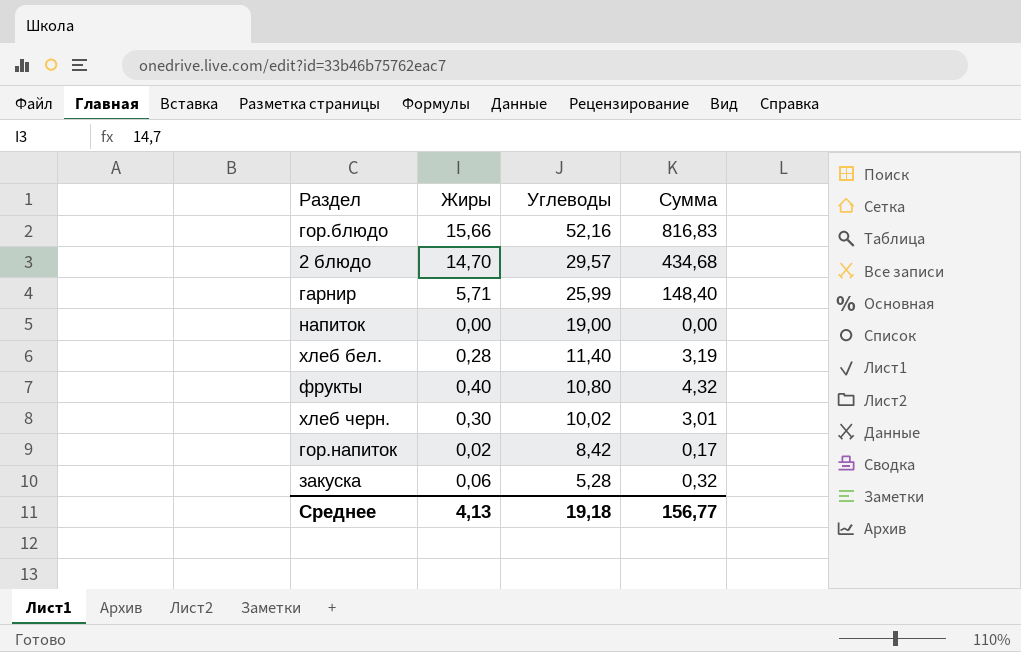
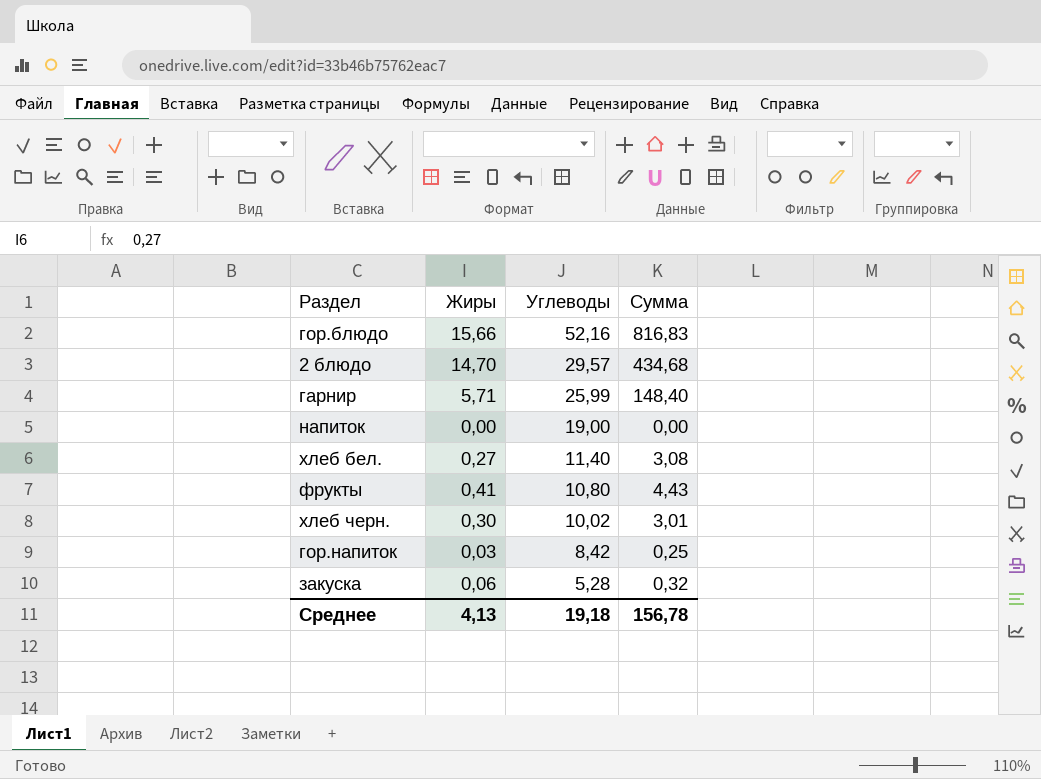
хлеб бел. | Жиры: 0,28 -> 0,27
хлеб бел. | Сумма: 3,19 -> 3,08
фрукты | Жиры: 0,40 -> 0,41
фрукты | Сумма: 4,32 -> 4,43
гор.напиток | Жиры: 0,02 -> 0,03
гор.напиток | Сумма: 0,17 -> 0,25
Среднее | Сумма: 156,77 -> 156,78

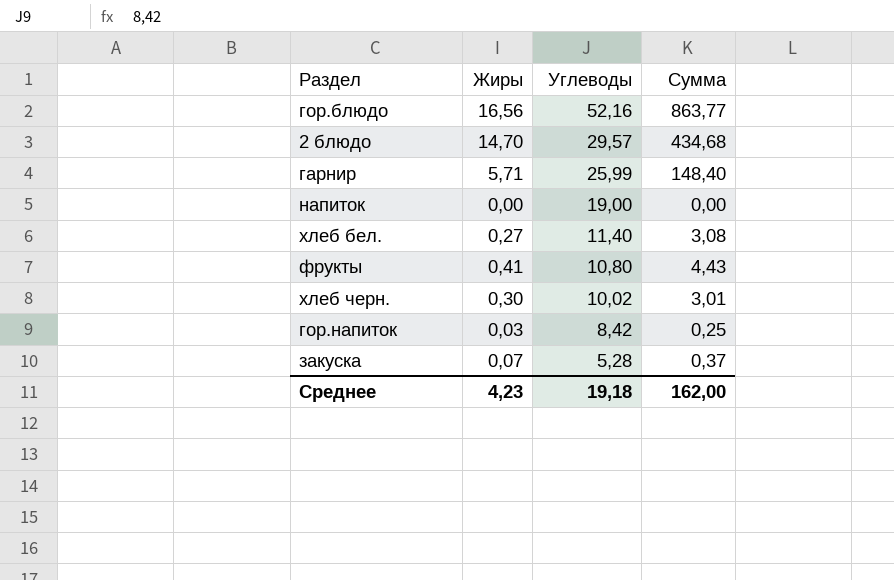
гор.блюдо | Жиры: 15,66 -> 16,56
гор.блюдо | Сумма: 816,83 -> 863,77
закуска | Жиры: 0,06 -> 0,07
закуска | Сумма: 0,32 -> 0,37
Среднее | Жиры: 4,13 -> 4,23
Среднее | Сумма: 156,78 -> 162,00

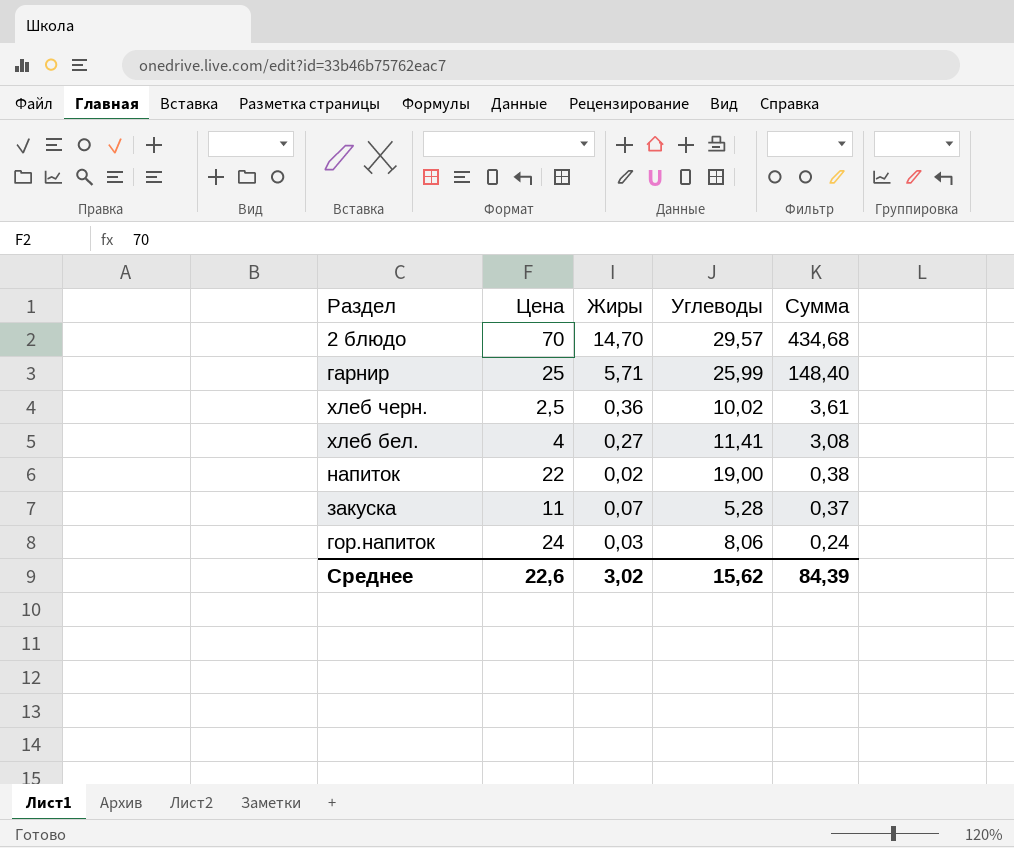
row order: Углеводы descending -> Сумма descending
column Цена | position: none -> 2
row гор.блюдо: 16,56 | 52,16 | 863,77 -> none
row фрукты: 0,41 | 10,80 | 4,43 -> none
хлеб черн. | Жиры: 0,30 -> 0,36
хлеб черн. | Сумма: 3,01 -> 3,61
хлеб бел. | Углеводы: 11,40 -> 11,41
напиток | Жиры: 0,00 -> 0,02
напиток | Сумма: 0,00 -> 0,38
гор.напиток | Углеводы: 8,42 -> 8,06
гор.напиток | Сумма: 0,25 -> 0,24
Среднее | Жиры: 4,23 -> 3,02
Среднее | Углеводы: 19,18 -> 15,62
Среднее | Сумма: 162,00 -> 84,39

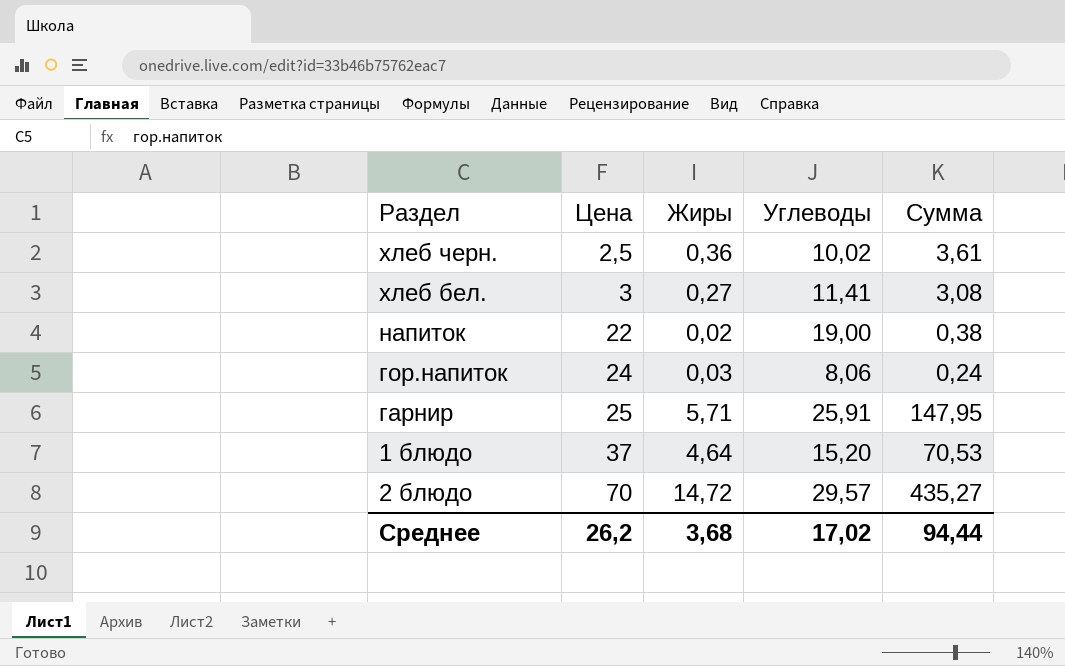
row order: Сумма descending -> Цена ascending
row закуска: 11 | 0,07 | 5,28 | 0,37 -> none
хлеб бел. | Цена: 4 -> 3
гарнир | Углеводы: 25,99 -> 25,91
гарнир | Сумма: 148,40 -> 147,95
row 1 блюдо: none -> 37 | 4,64 | 15,20 | 70,53
2 блюдо | Жиры: 14,70 -> 14,72
2 блюдо | Сумма: 434,68 -> 435,27
Среднее | Цена: 22,6 -> 26,2
Среднее | Жиры: 3,02 -> 3,68
Среднее | Углеводы: 15,62 -> 17,02
Среднее | Сумма: 84,39 -> 94,44

